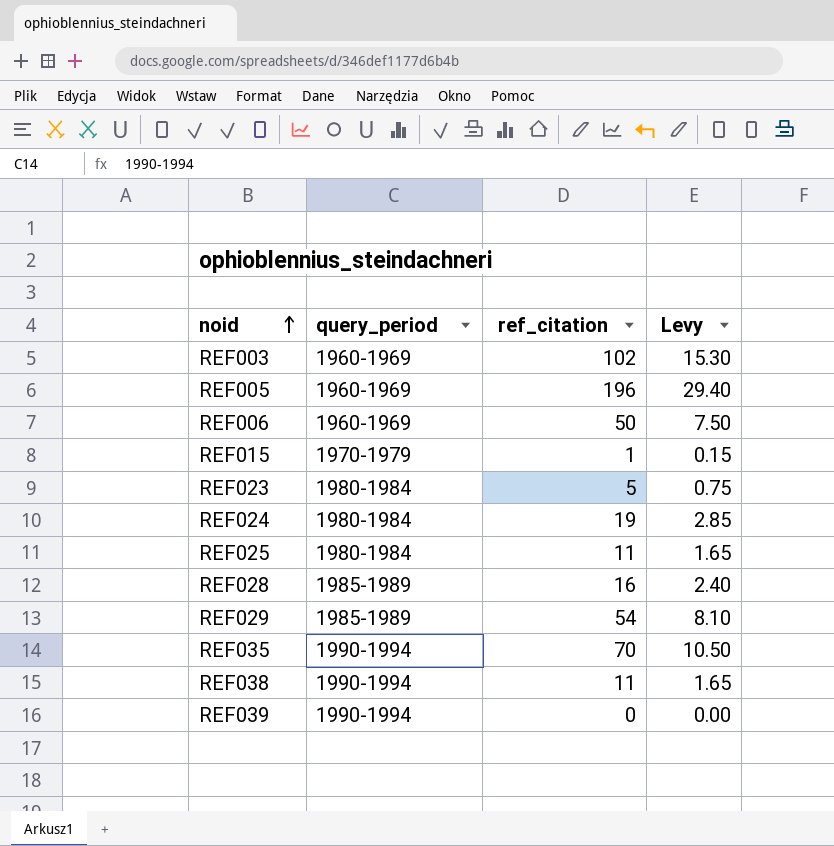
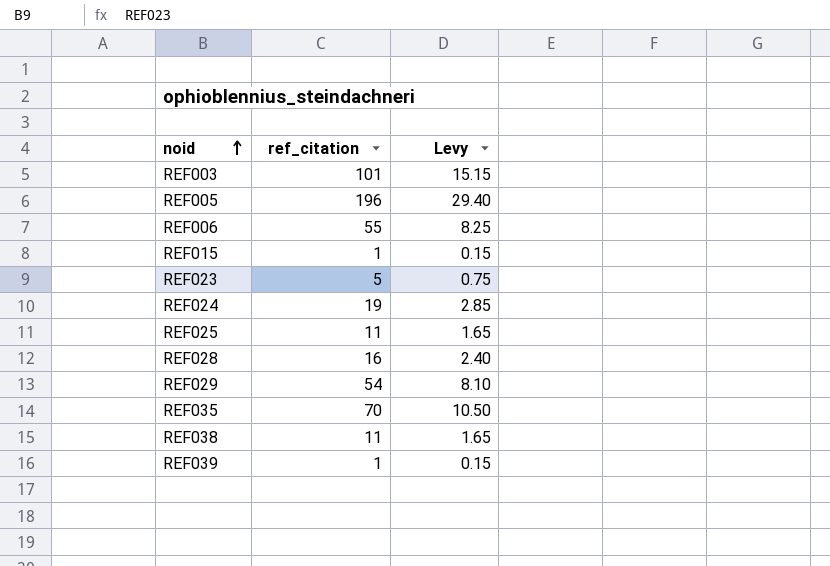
column query_period | position: 2 -> none
REF003 | ref_citation: 102 -> 101
REF003 | Levy: 15.30 -> 15.15
REF006 | ref_citation: 50 -> 55
REF006 | Levy: 7.50 -> 8.25
REF039 | ref_citation: 0 -> 1
REF039 | Levy: 0.00 -> 0.15

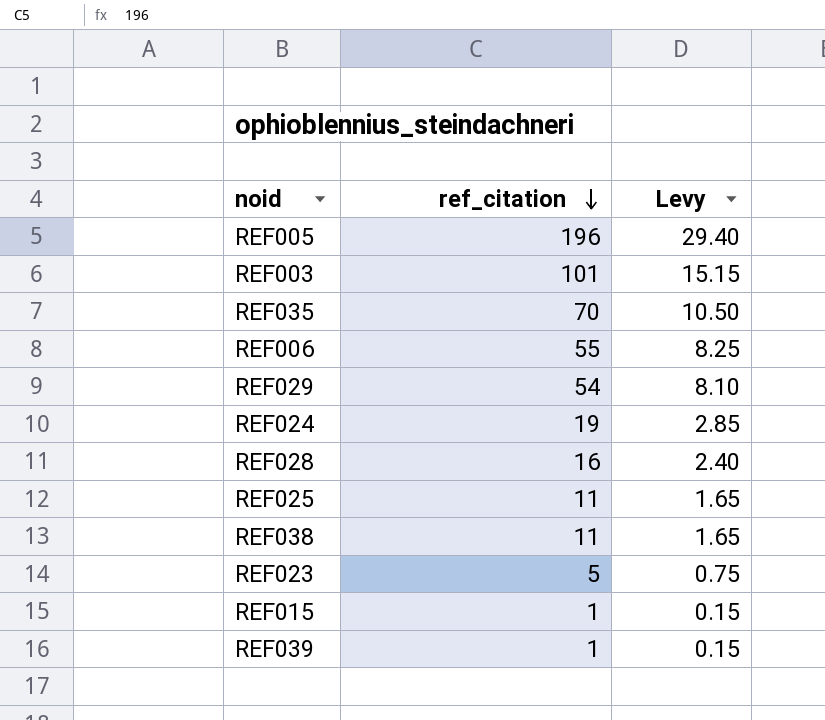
row order: noid ascending -> ref_citation descending

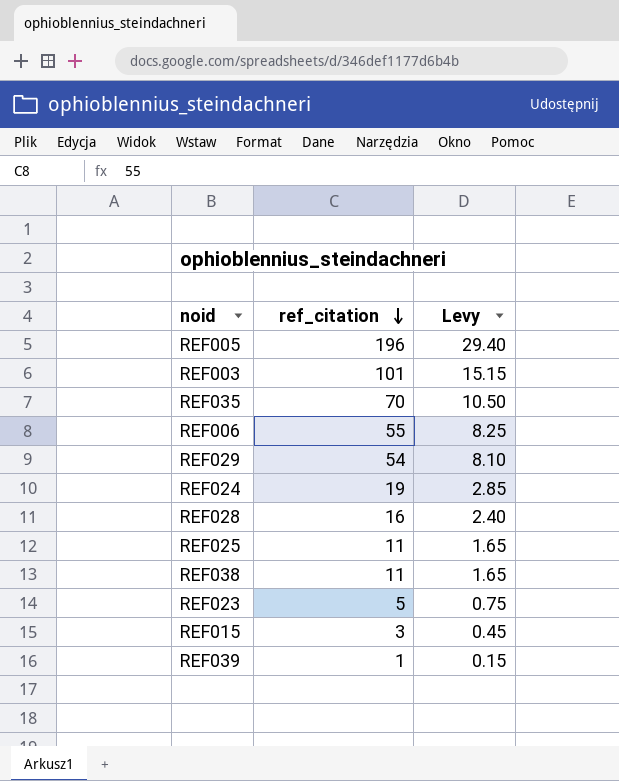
REF015 | ref_citation: 1 -> 3
REF015 | Levy: 0.15 -> 0.45

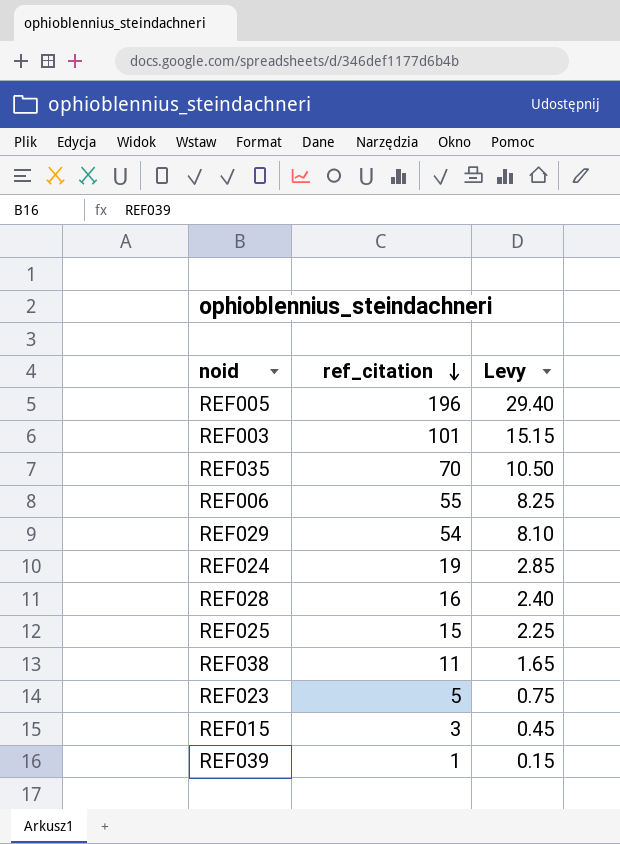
REF025 | ref_citation: 11 -> 15
REF025 | Levy: 1.65 -> 2.25

